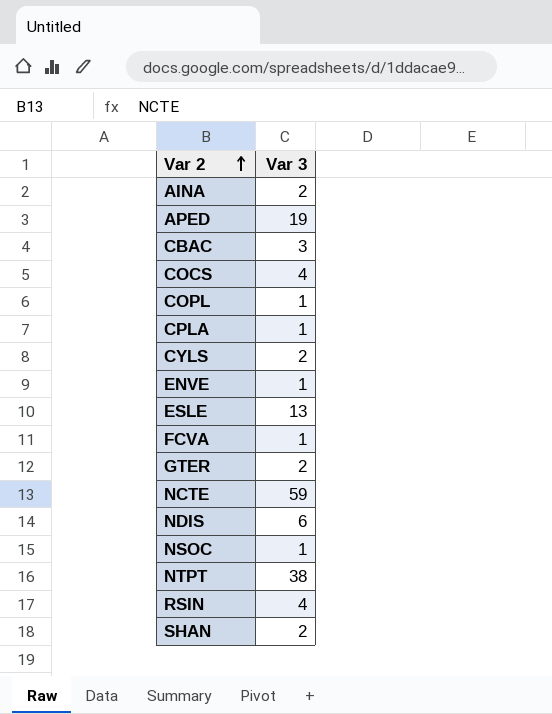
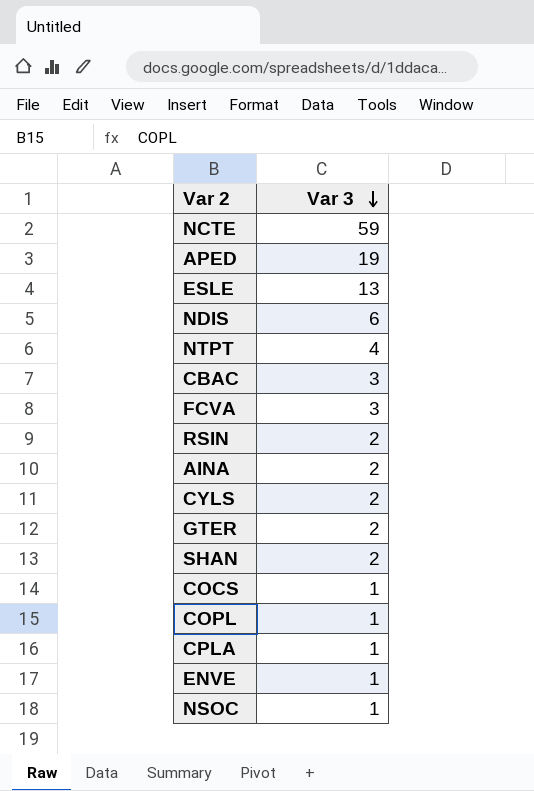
row order: Var 2 ascending -> Var 3 descending
NTPT | Var 3: 38 -> 4
FCVA | Var 3: 1 -> 3
RSIN | Var 3: 4 -> 2
COCS | Var 3: 4 -> 1

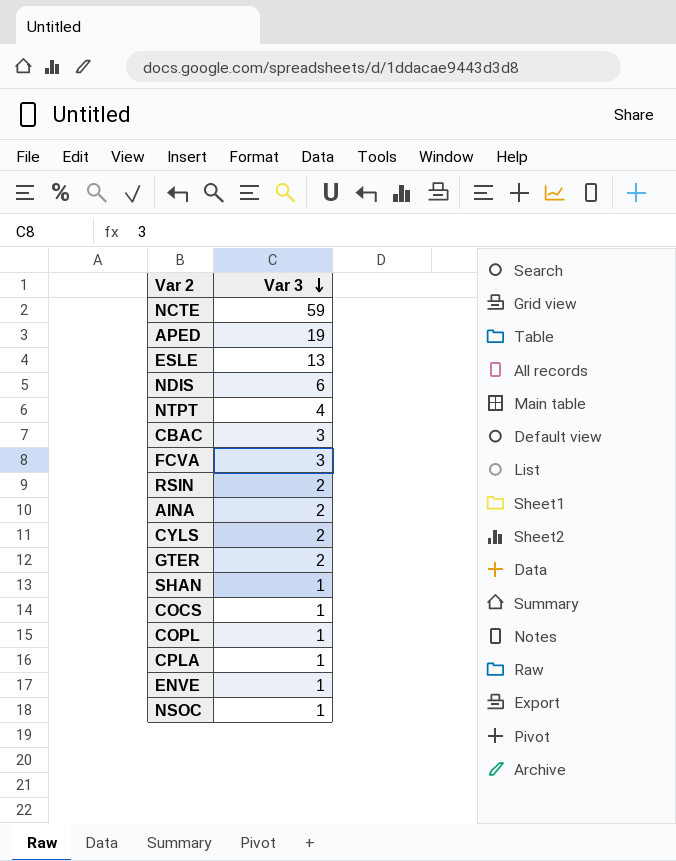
SHAN | Var 3: 2 -> 1

